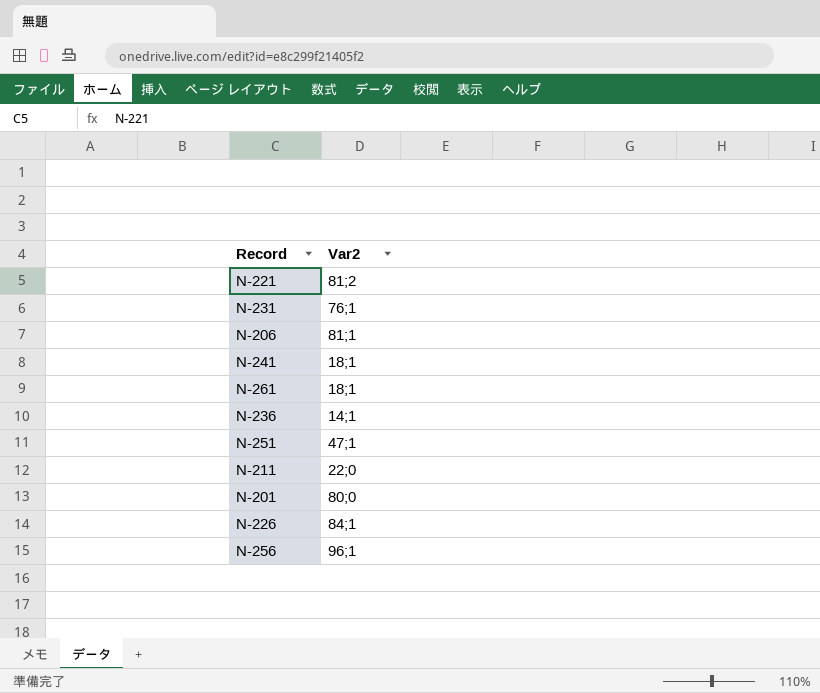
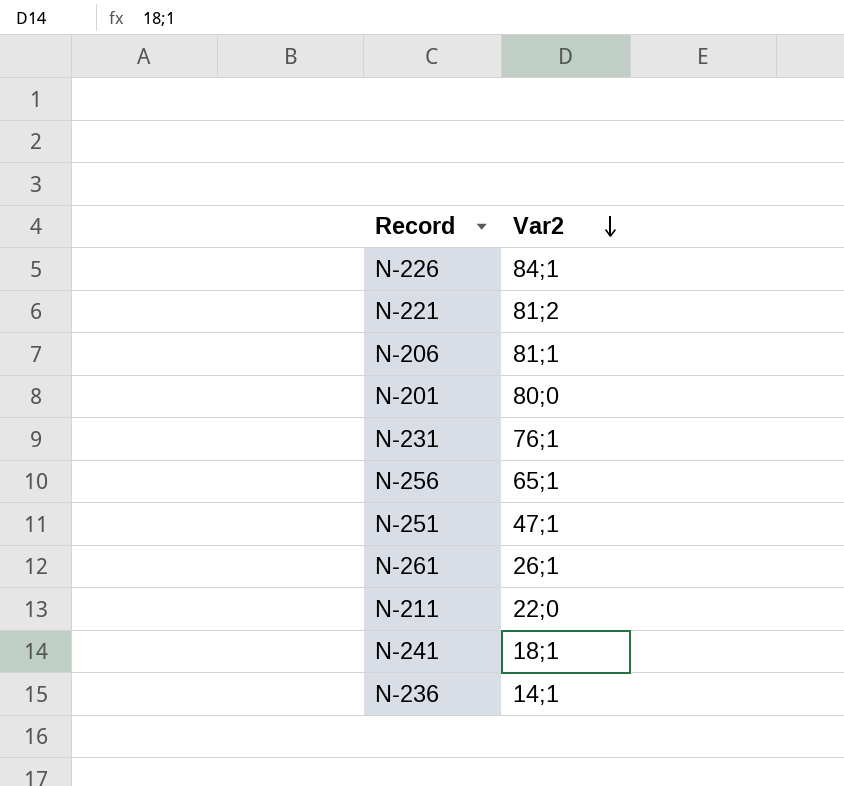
row order: none -> Var2 descending
N-256 | Var2: 96;1 -> 65;1
N-261 | Var2: 18;1 -> 26;1

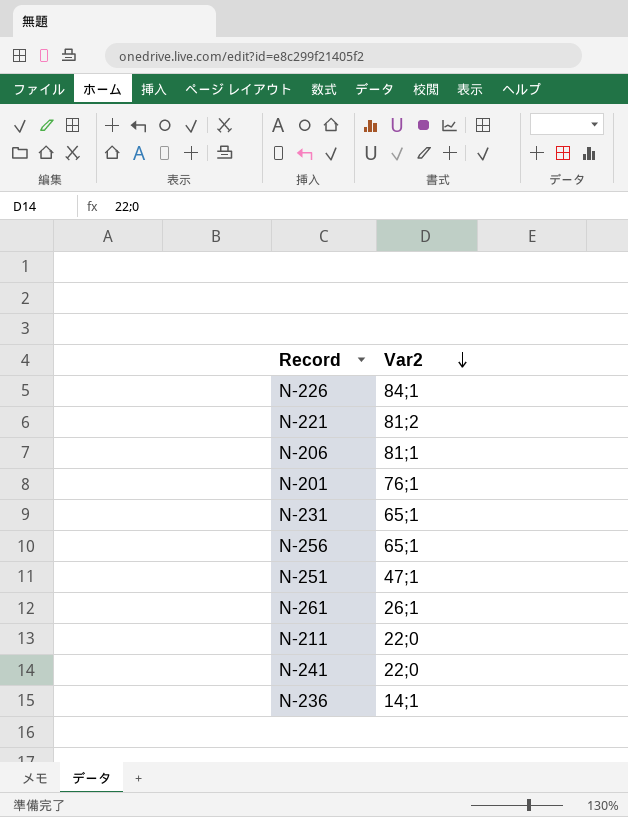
N-201 | Var2: 80;0 -> 76;1
N-231 | Var2: 76;1 -> 65;1
N-241 | Var2: 18;1 -> 22;0

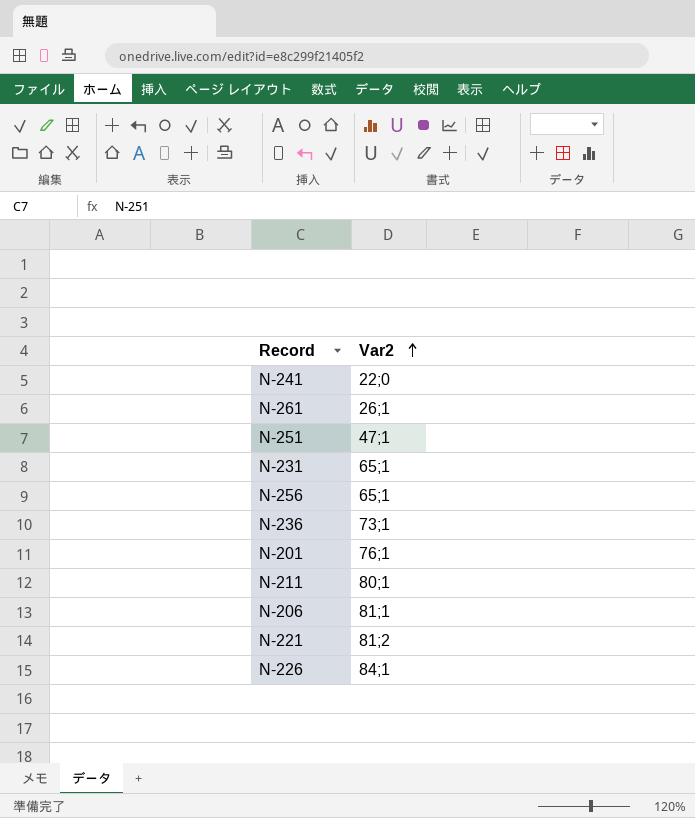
row order: Var2 descending -> Var2 ascending
N-236 | Var2: 14;1 -> 73;1
N-211 | Var2: 22;0 -> 80;1

